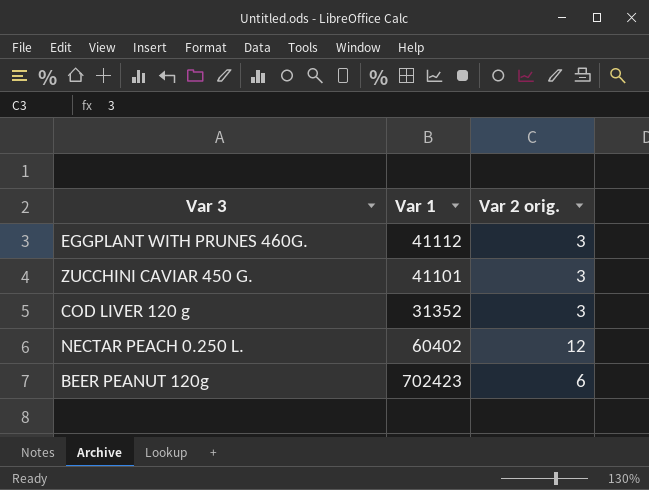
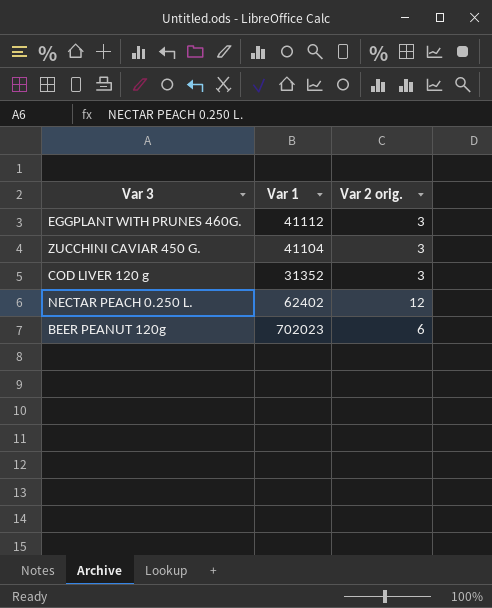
ZUCCHINI CAVIAR 450 G. | Var 1: 41101 -> 41104
NECTAR PEACH 0.250 L. | Var 1: 60402 -> 62402
BEER PEANUT 120g | Var 1: 702423 -> 702023

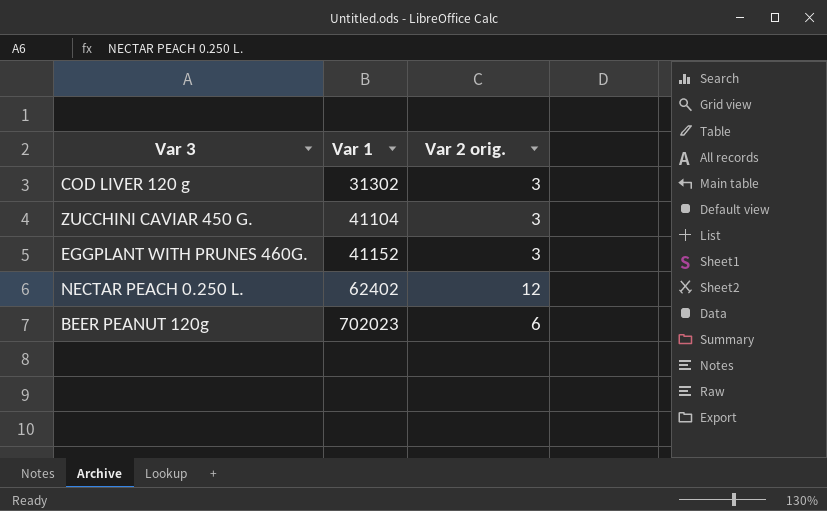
row order: none -> Var 1 ascending
COD LIVER 120 g | Var 1: 31352 -> 31302
EGGPLANT WITH PRUNES 460G. | Var 1: 41112 -> 41152

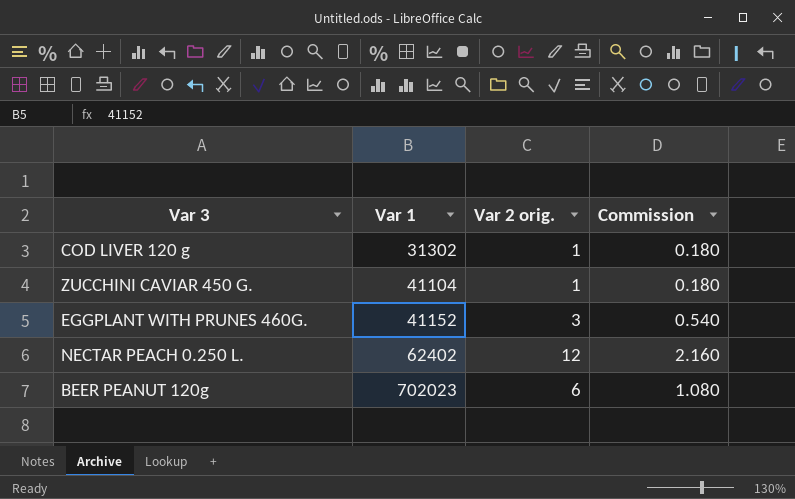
column Commission | formula: none -> [Var 2 orig.] * 0.18
COD LIVER 120 g | Var 2 orig.: 3 -> 1
ZUCCHINI CAVIAR 450 G. | Var 2 orig.: 3 -> 1

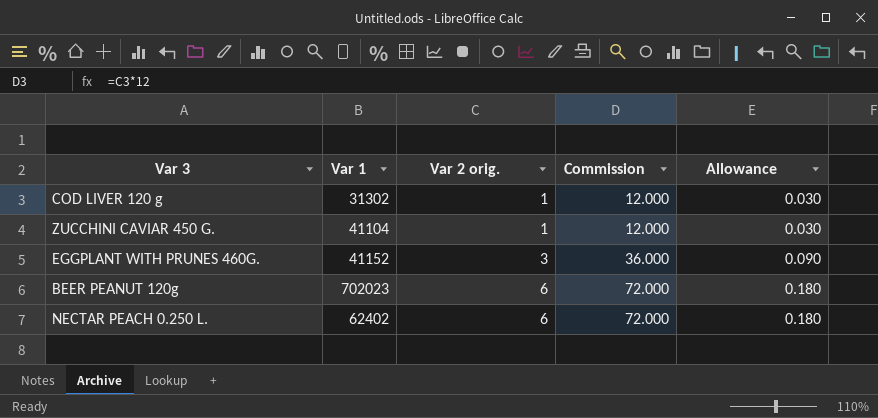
row order: Var 1 ascending -> Var 2 orig. ascending
column Commission | formula: [Var 2 orig.] * 0.18 -> [Var 2 orig.] * 12
column Allowance | formula: none -> [Var 2 orig.] * 0.03
NECTAR PEACH 0.250 L. | Var 2 orig.: 12 -> 6

